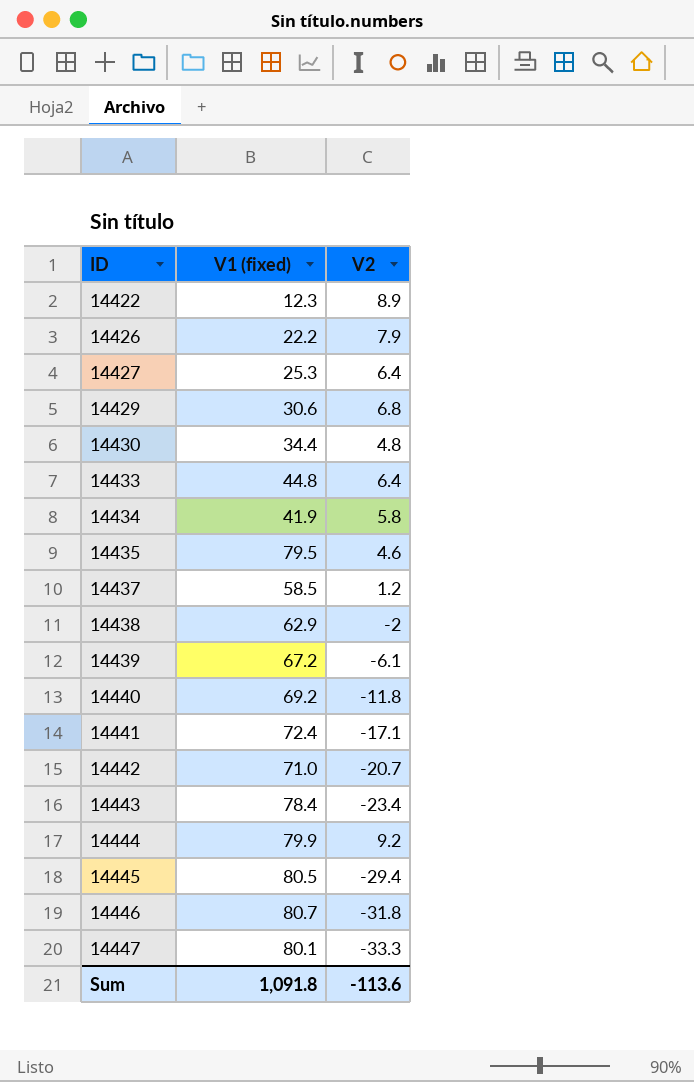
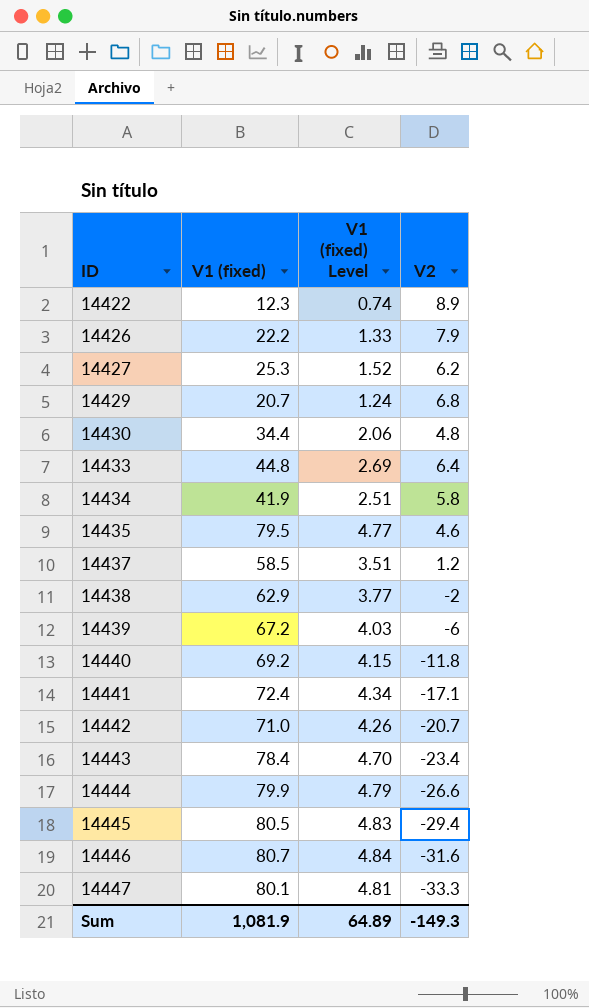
column V1 (fixed) Level | formula: none -> [V1 (fixed)] * 0.06
14427 | V2: 6.4 -> 6.2
14429 | V1 (fixed): 30.6 -> 20.7
14439 | V2: -6.1 -> -6
14444 | V2: 9.2 -> -26.6
14446 | V2: -31.8 -> -31.6
Sum | V1 (fixed): 1,091.8 -> 1,081.9
Sum | V2: -113.6 -> -149.3

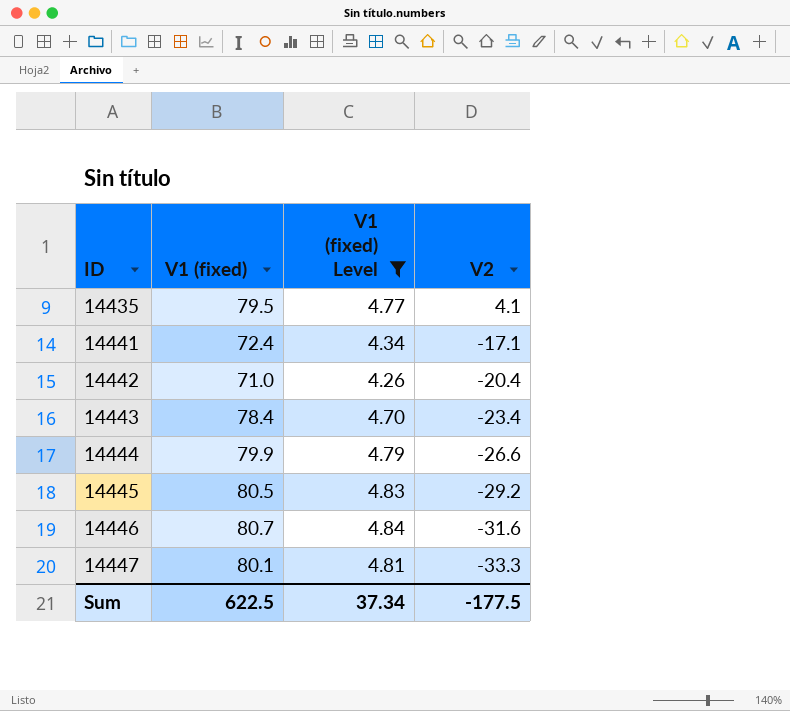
filter: none -> V1 (fixed) Level >= 4.26
14435 | V2: 4.6 -> 4.1
14442 | V2: -20.7 -> -20.4
14445 | V2: -29.4 -> -29.2
Sum | V1 (fixed): 1,081.9 -> 622.5
Sum | V1 (fixed) Level: 64.89 -> 37.34
Sum | V2: -149.3 -> -177.5

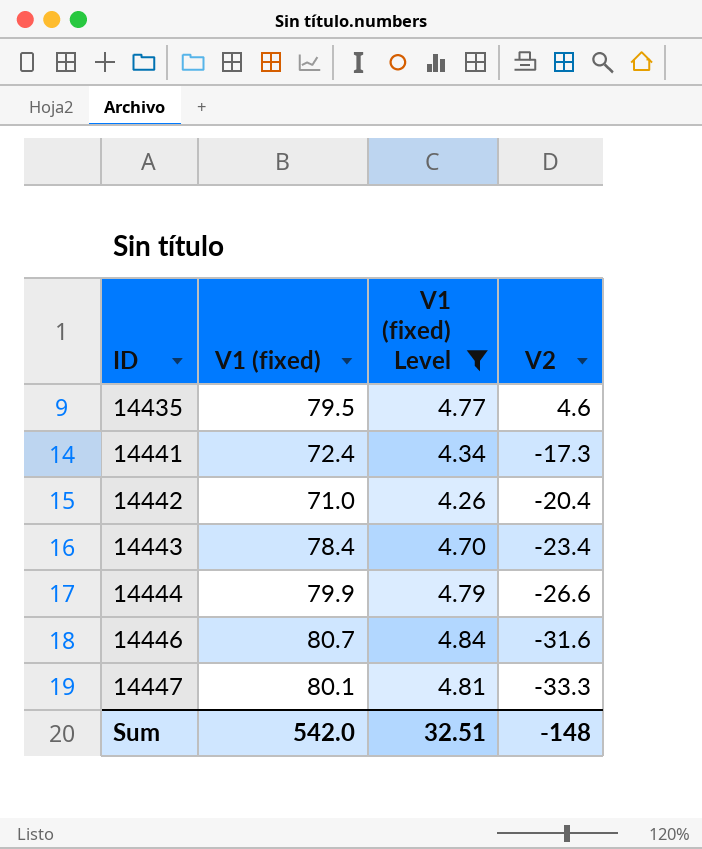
row 14445: 80.5 | 4.83 | -29.2 -> none
14435 | V2: 4.1 -> 4.6
14441 | V2: -17.1 -> -17.3
Sum | V1 (fixed): 622.5 -> 542.0
Sum | V1 (fixed) Level: 37.34 -> 32.51
Sum | V2: -177.5 -> -148

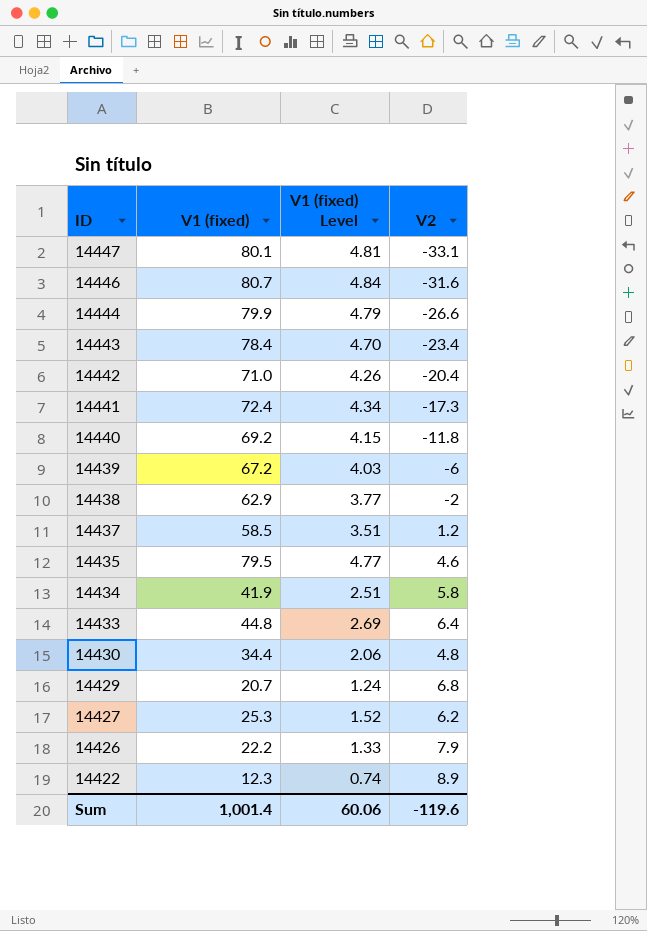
filter: V1 (fixed) Level >= 4.26 -> none
row order: ID ascending -> ID descending
14447 | V2: -33.3 -> -33.1
Sum | V1 (fixed): 542.0 -> 1,001.4
Sum | V1 (fixed) Level: 32.51 -> 60.06
Sum | V2: -148 -> -119.6

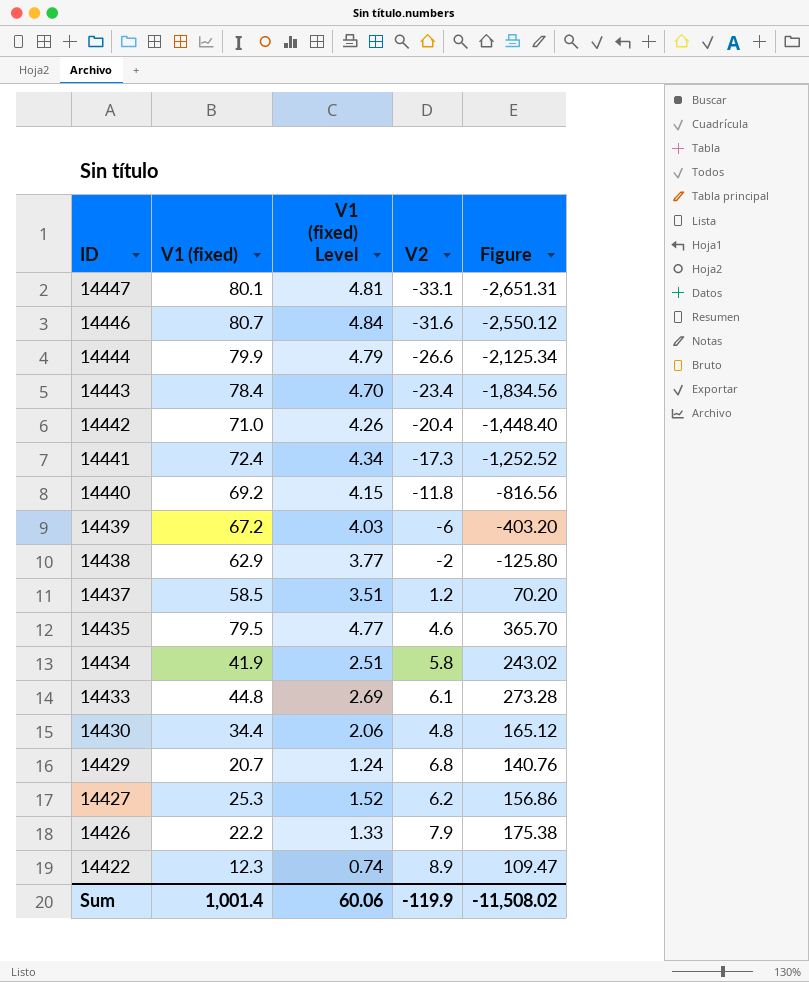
column Figure | formula: none -> [V1 (fixed)] * [V2]
14433 | V2: 6.4 -> 6.1
Sum | V2: -119.6 -> -119.9

